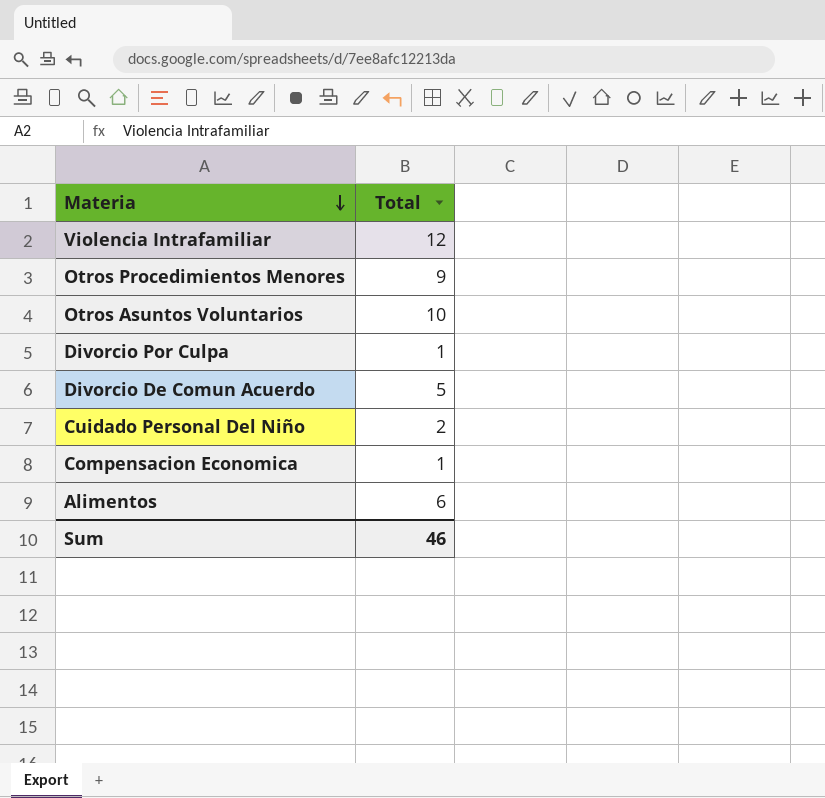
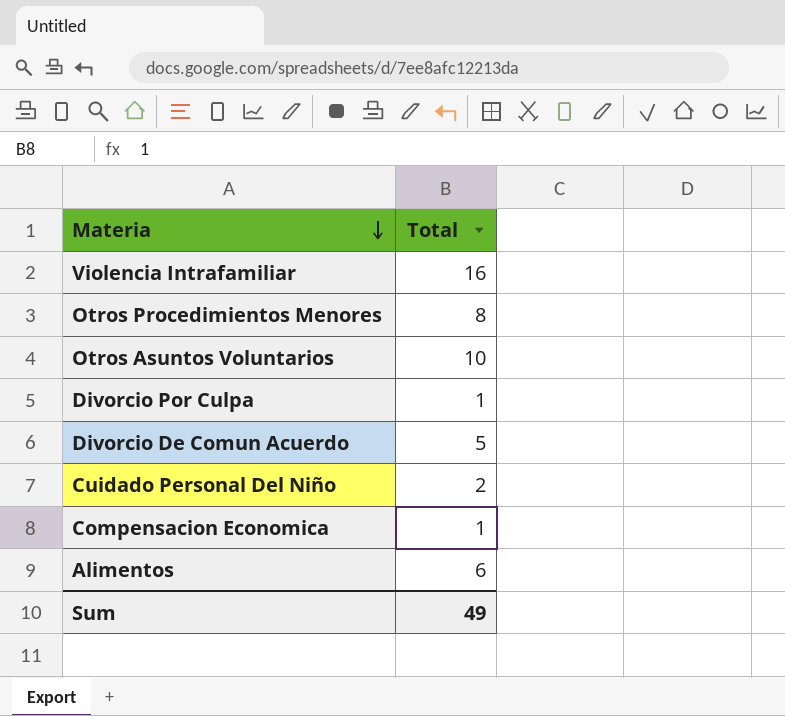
Violencia Intrafamiliar | Total: 12 -> 16
Otros Procedimientos Menores | Total: 9 -> 8
Sum | Total: 46 -> 49

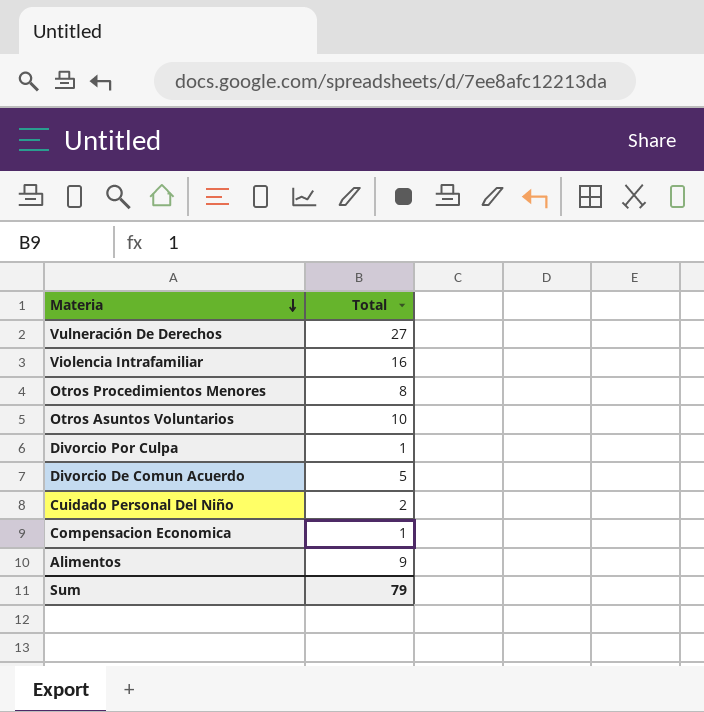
row Vulneración De Derechos: none -> 27
Alimentos | Total: 6 -> 9
Sum | Total: 49 -> 79

